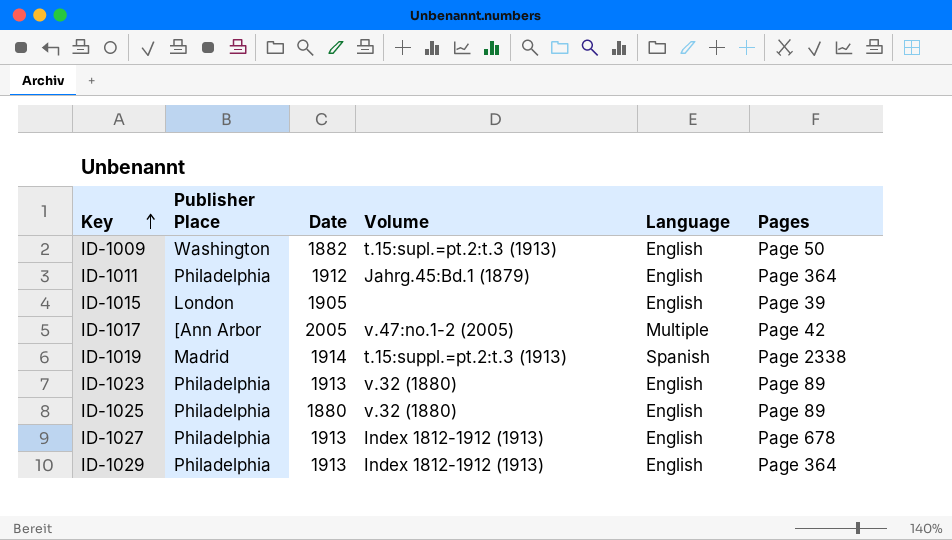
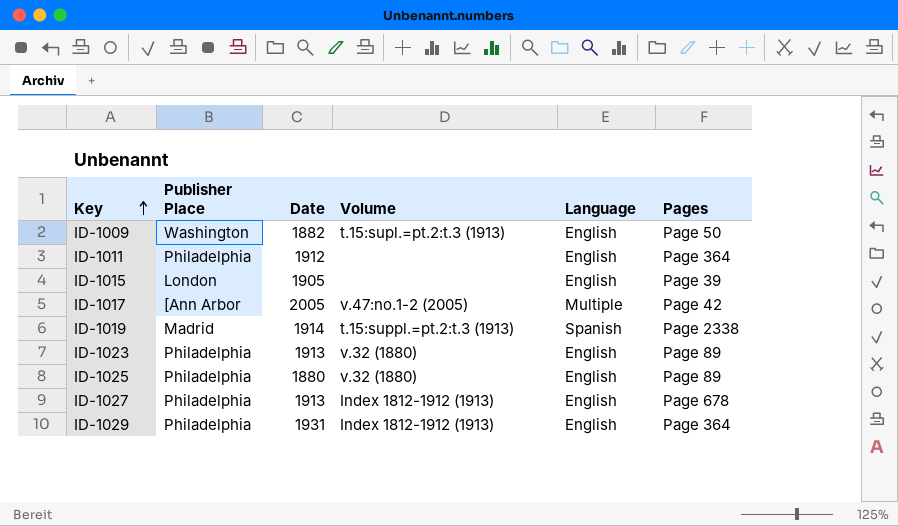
ID-1011 | Volume: Jahrg.45:Bd.1 (1879) -> none
ID-1029 | Date: 1913 -> 1931

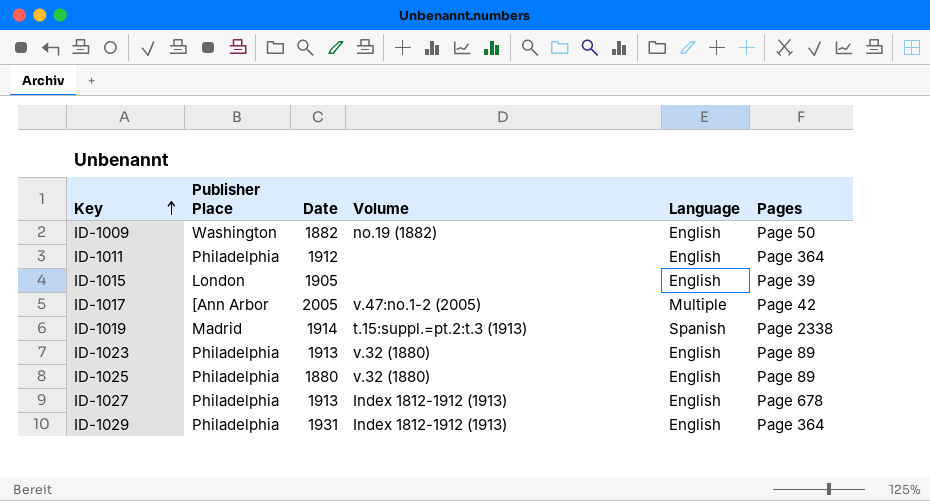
ID-1009 | Volume: t.15:supl.=pt.2:t.3 (1913) -> no.19 (1882)

